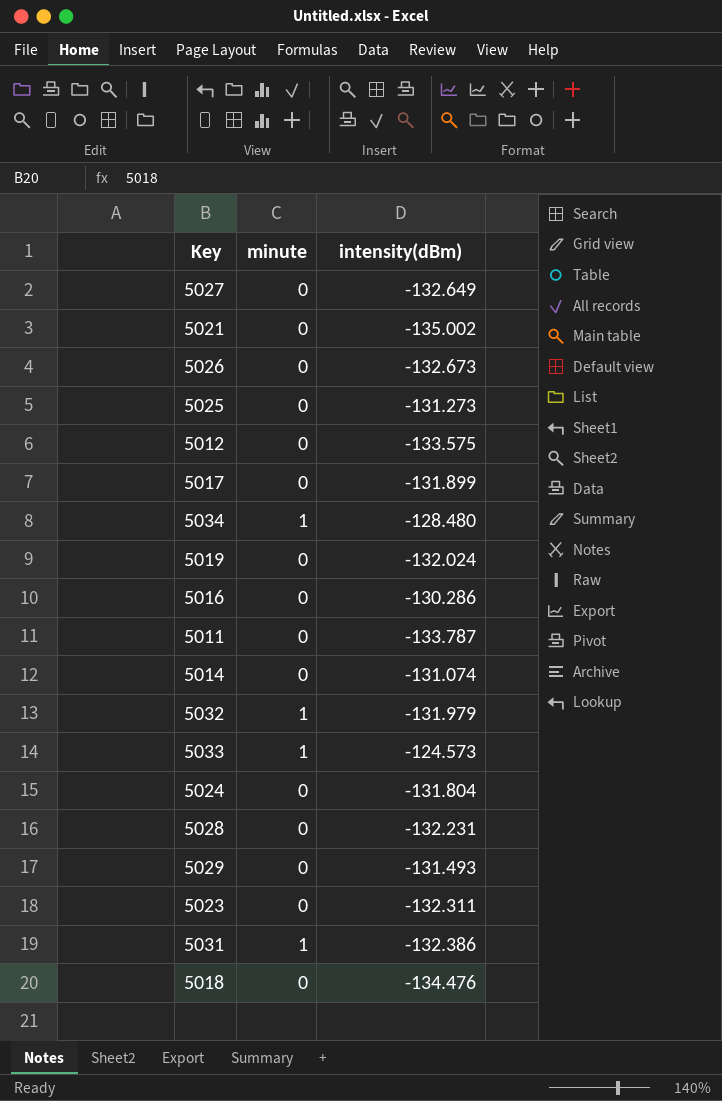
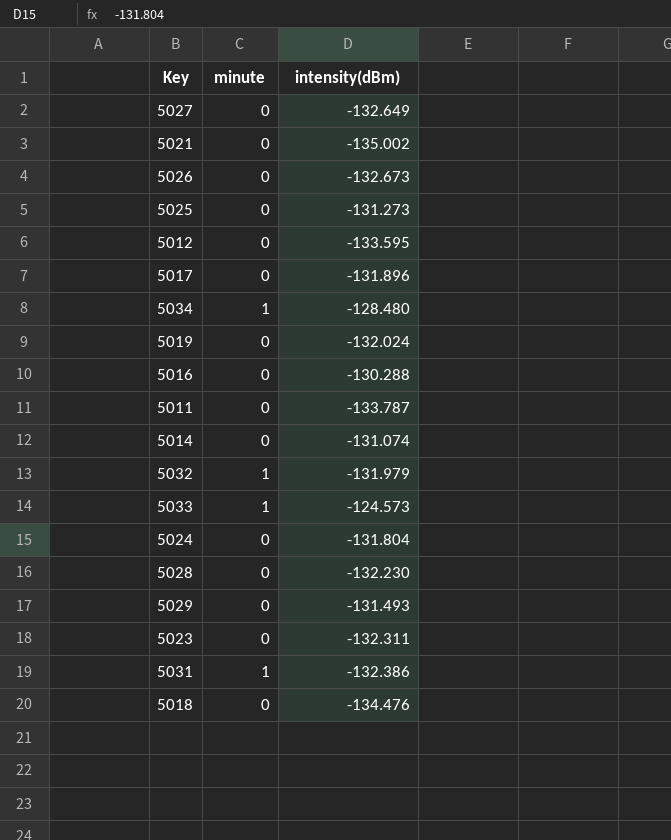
5012 | intensity(dBm): -133.575 -> -133.595
5017 | intensity(dBm): -131.899 -> -131.896
5016 | intensity(dBm): -130.286 -> -130.288
5028 | intensity(dBm): -132.231 -> -132.230

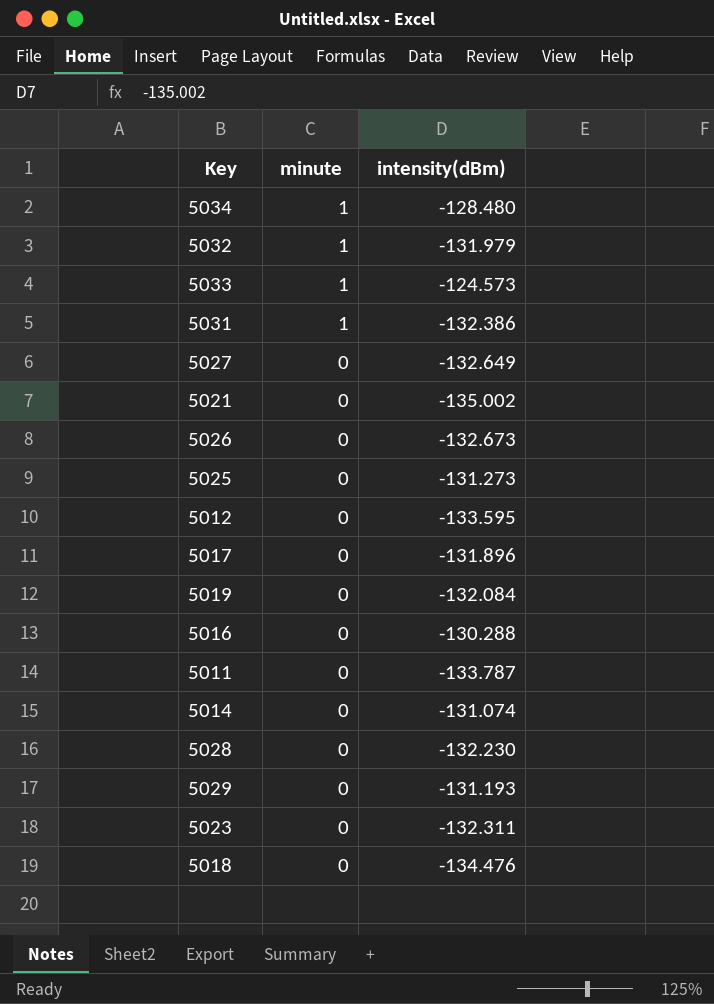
row order: none -> minute descending
row 5024: 0 | -131.804 -> none
5019 | intensity(dBm): -132.024 -> -132.084
5029 | intensity(dBm): -131.493 -> -131.193

